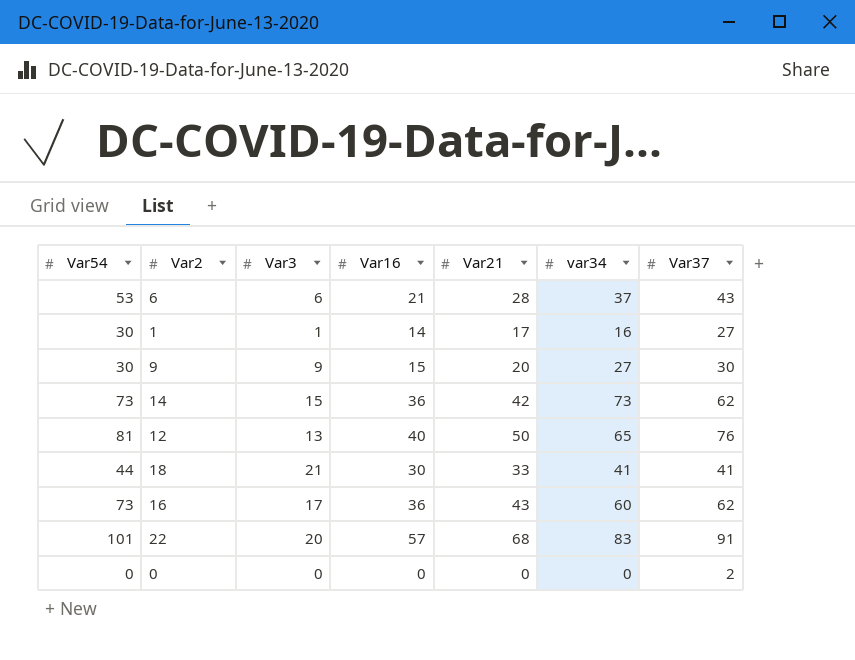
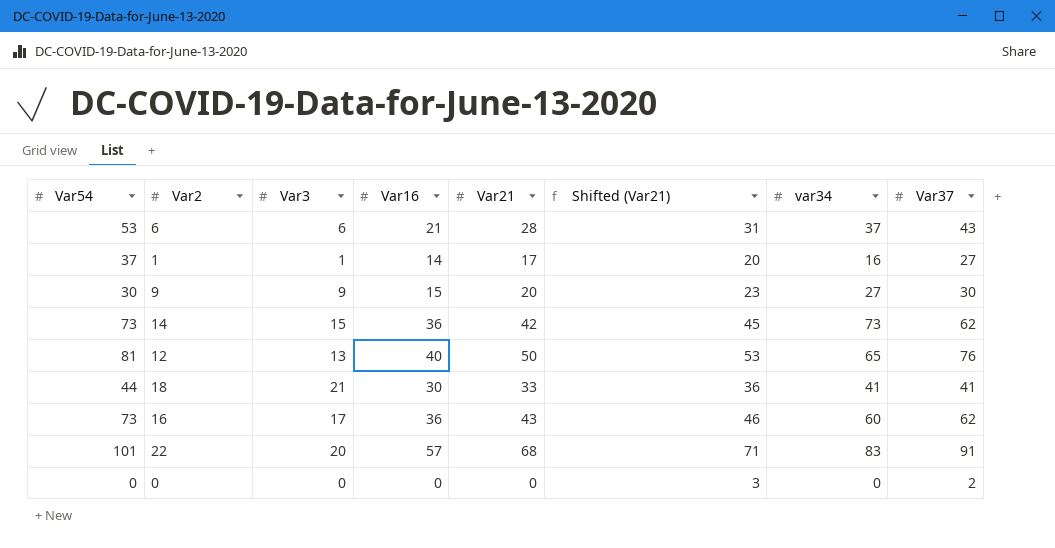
column Shifted (Var21) | formula: none -> [Var21] + 3
1 | Var54: 30 -> 37

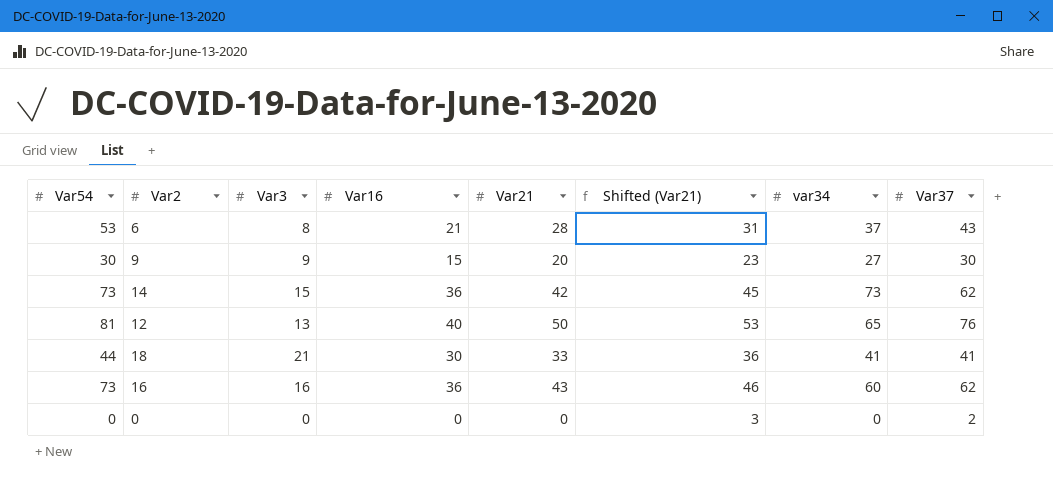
row 1: 37 | 1 | 14 | 17 | 20 | 16 | 27 -> none
row 22: 101 | 20 | 57 | 68 | 71 | 83 | 91 -> none
6 | Var3: 6 -> 8
16 | Var3: 17 -> 16

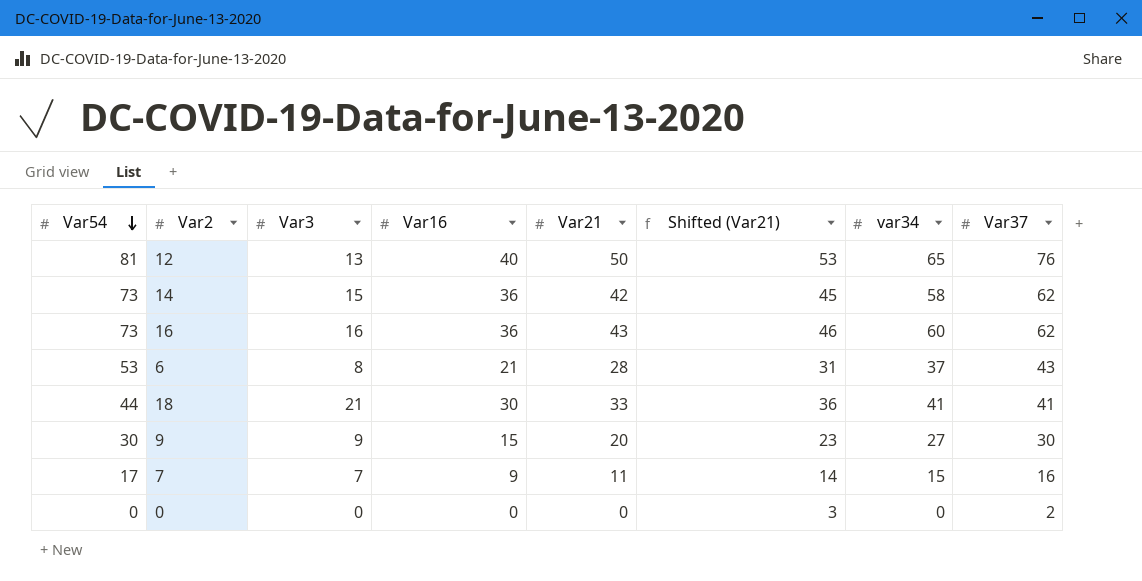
row order: none -> Var54 descending
14 | var34: 73 -> 58
row 7: none -> 17 | 7 | 9 | 11 | 14 | 15 | 16

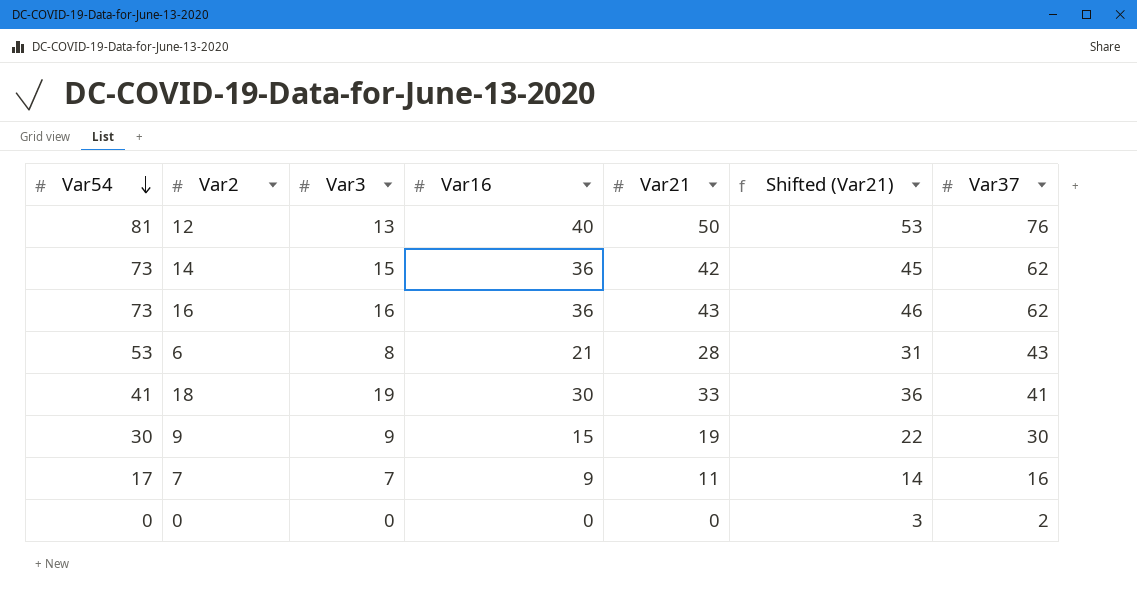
column var34 | position: 7 -> none
18 | Var54: 44 -> 41
18 | Var3: 21 -> 19
9 | Var21: 20 -> 19
9 | Shifted (Var21): 23 -> 22

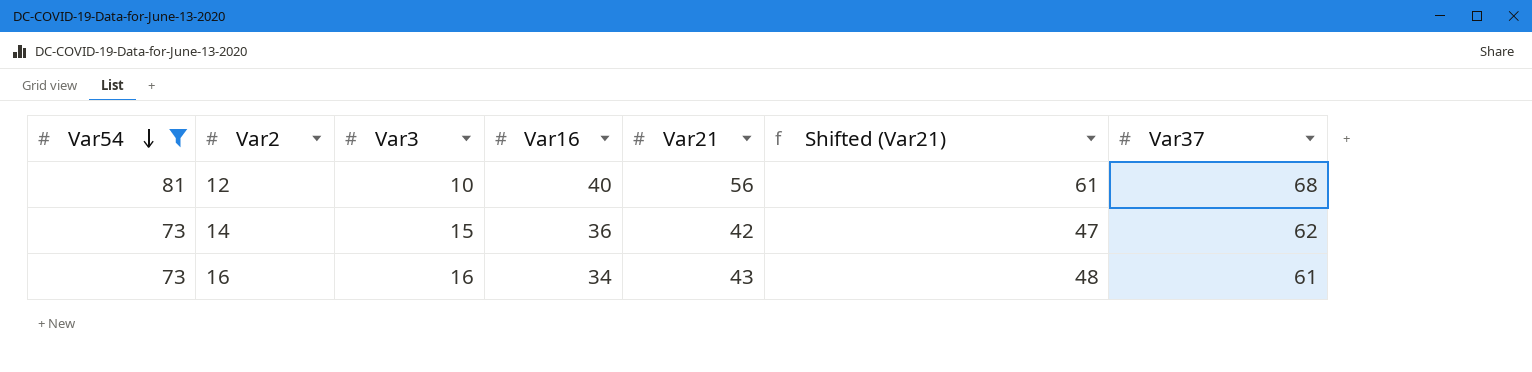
filter: none -> Var54 >= 73
column Shifted (Var21) | formula: [Var21] + 3 -> [Var21] + 5
12 | Var3: 13 -> 10
12 | Var21: 50 -> 56
12 | Var37: 76 -> 68
16 | Var16: 36 -> 34
16 | Var37: 62 -> 61

